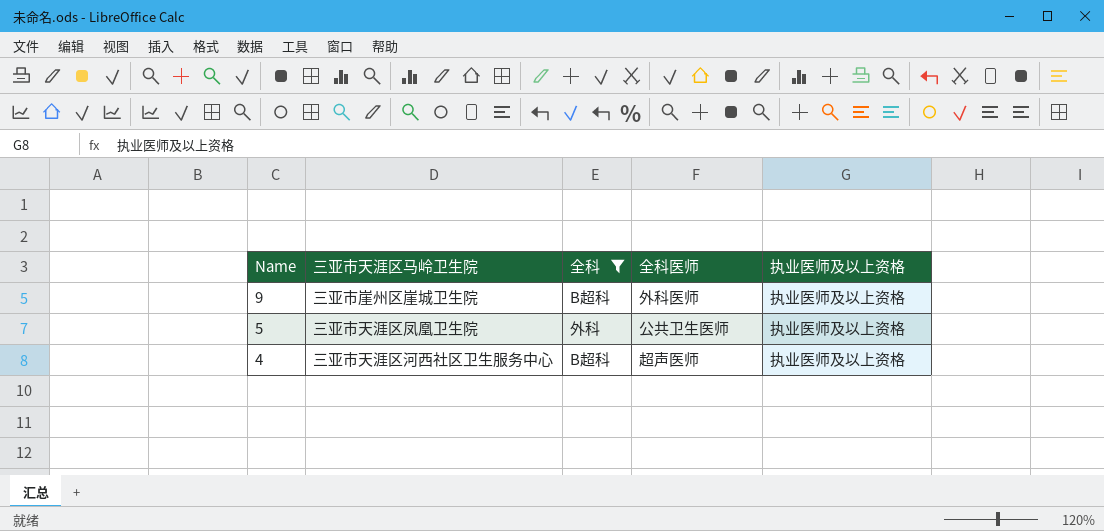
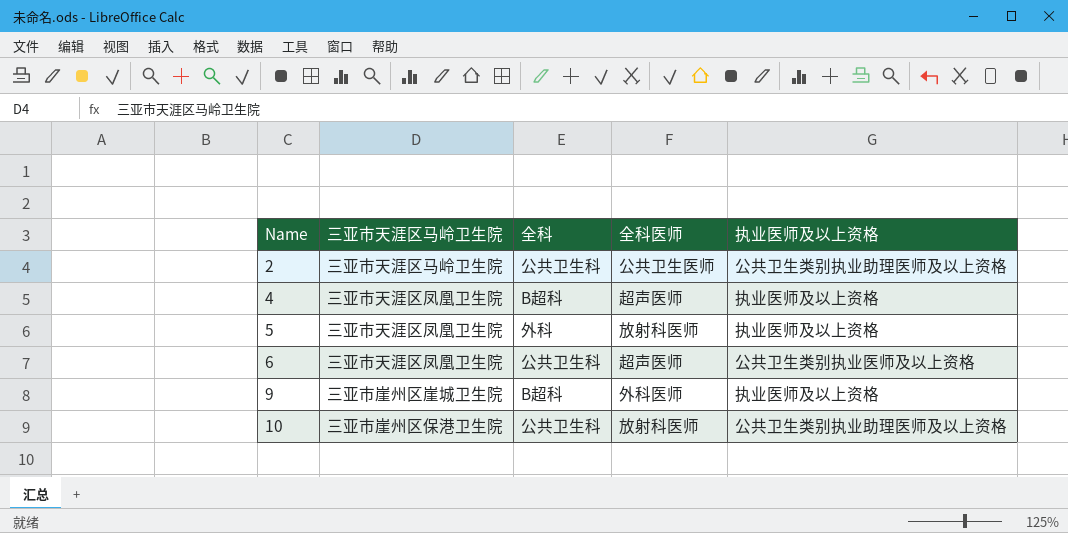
filter: 全科 != 公共卫生科 -> none
row order: Name descending -> Name ascending
4 | 三亚市天涯区马岭卫生院: 三亚市天涯区河西社区卫生服务中心 -> 三亚市天涯区凤凰卫生院
5 | 全科医师: 公共卫生医师 -> 放射科医师

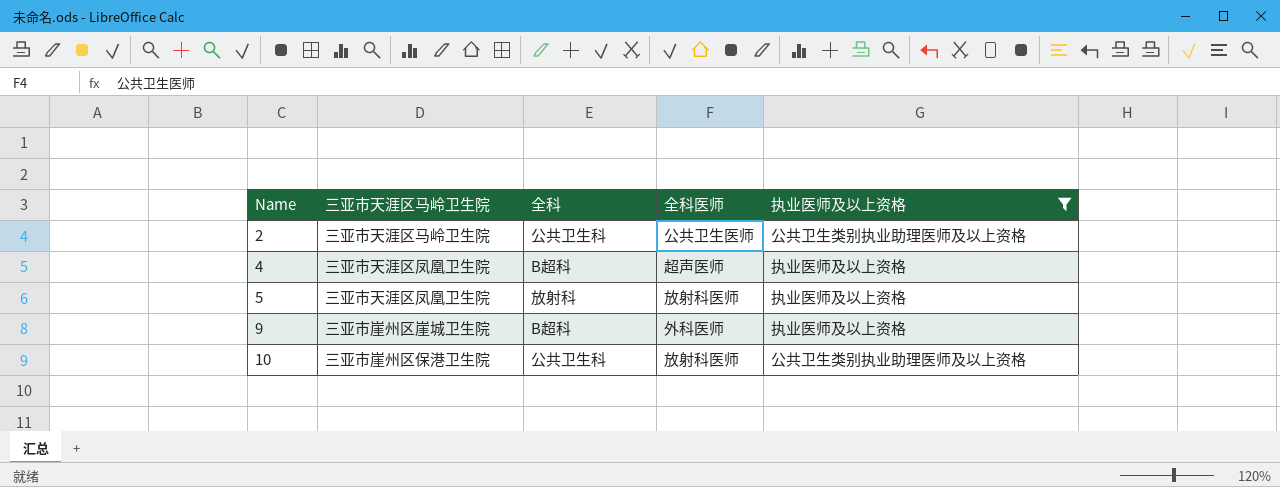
filter: none -> 执业医师及以上资格 != 公共卫生类别执业医师及以上资格
5 | 全科: 外科 -> 放射科

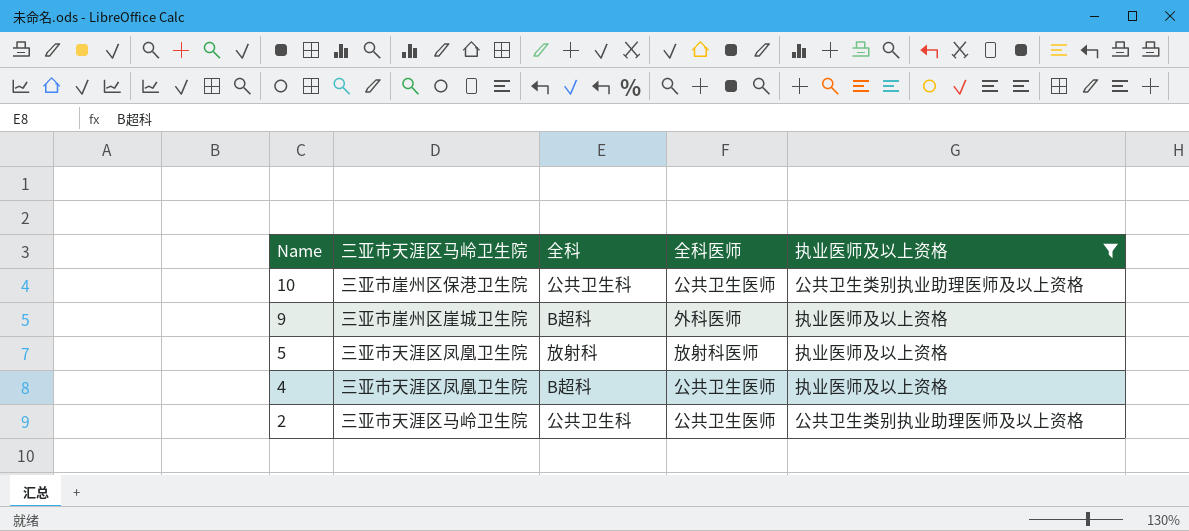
row order: Name ascending -> Name descending
10 | 全科医师: 放射科医师 -> 公共卫生医师
4 | 全科医师: 超声医师 -> 公共卫生医师

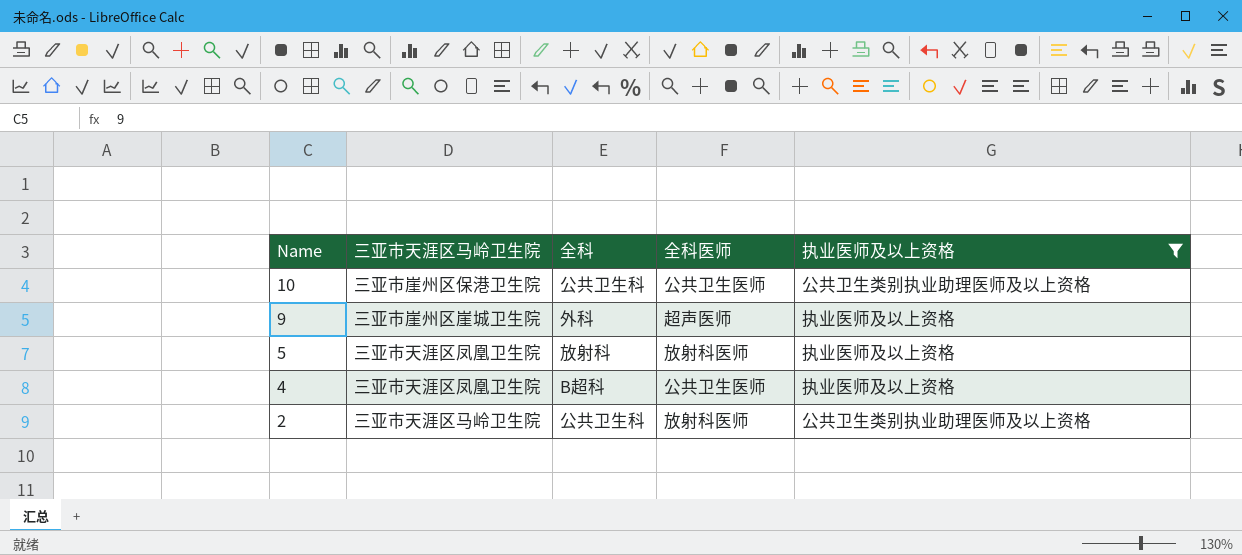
9 | 全科: B超科 -> 外科
9 | 全科医师: 外科医师 -> 超声医师
2 | 全科医师: 公共卫生医师 -> 放射科医师

